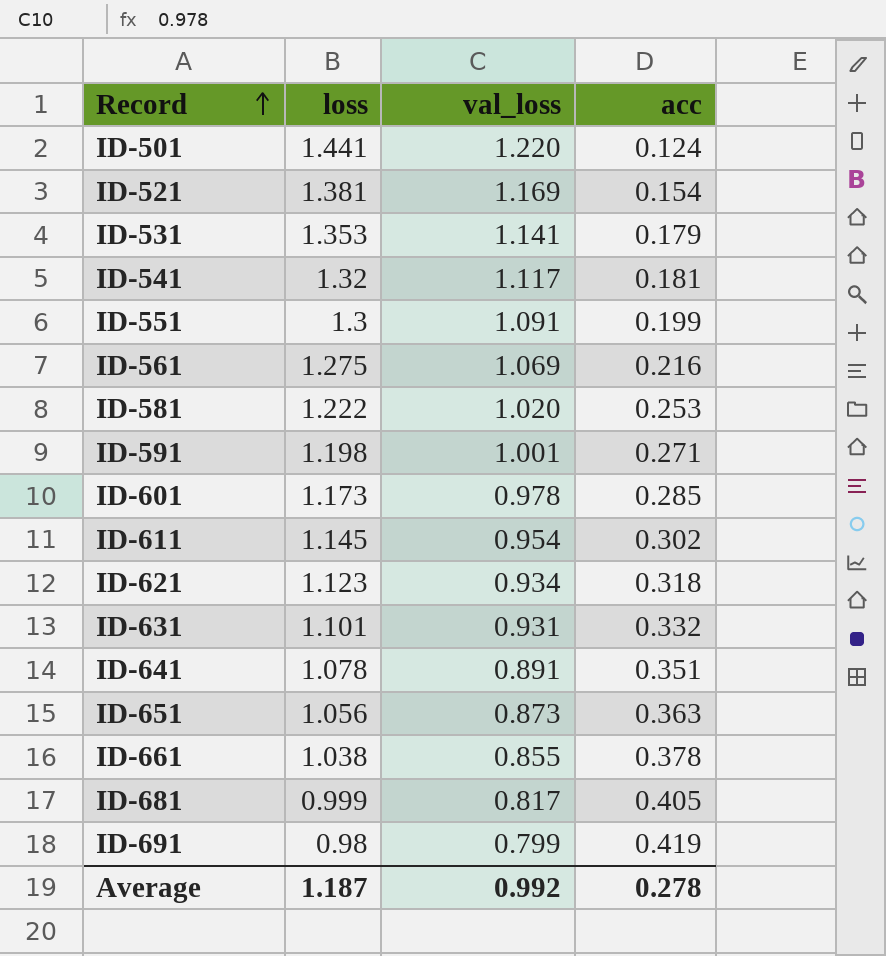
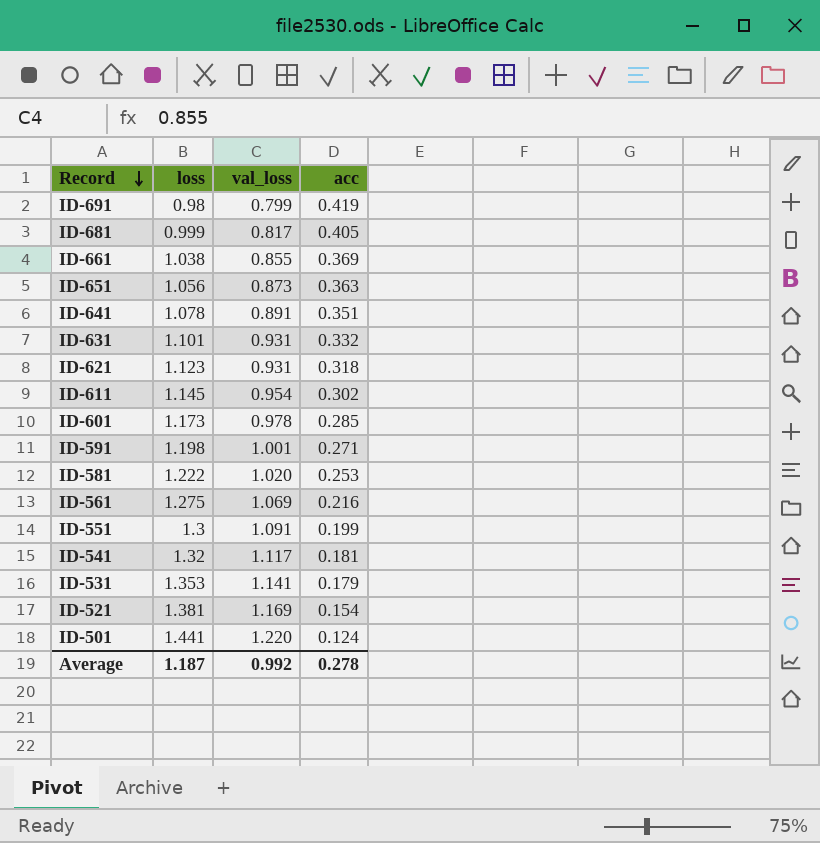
row order: Record ascending -> Record descending
ID-661 | acc: 0.378 -> 0.369
ID-621 | val_loss: 0.934 -> 0.931

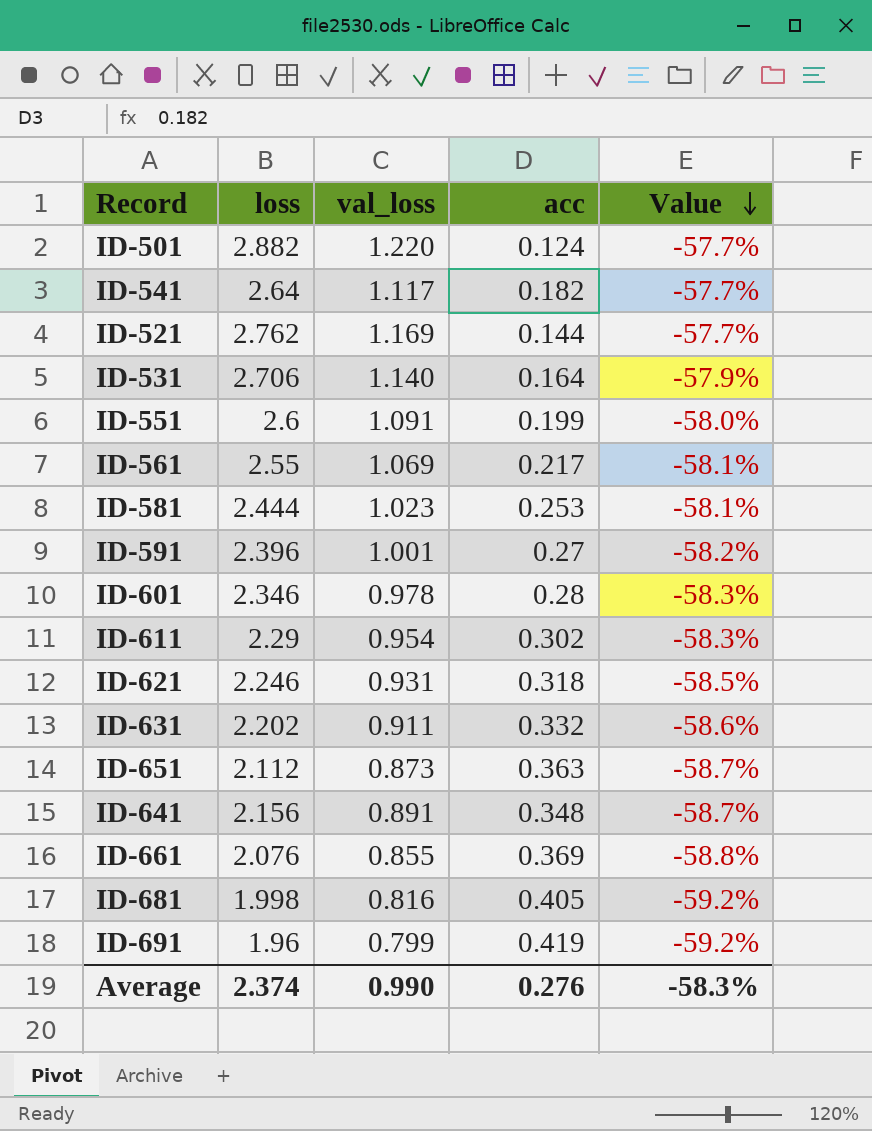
row order: Record descending -> Value descending
column Value | formula: none -> ([val_loss] - [loss]) / [loss]
ID-501 | loss: 1.441 -> 2.882
ID-541 | loss: 1.32 -> 2.64
ID-541 | acc: 0.181 -> 0.182
ID-521 | loss: 1.381 -> 2.762
ID-521 | acc: 0.154 -> 0.144
ID-531 | loss: 1.353 -> 2.706
ID-531 | val_loss: 1.141 -> 1.140
ID-531 | acc: 0.179 -> 0.164
ID-551 | loss: 1.3 -> 2.6
ID-561 | loss: 1.275 -> 2.55
ID-561 | acc: 0.216 -> 0.217
ID-581 | loss: 1.222 -> 2.444
ID-581 | val_loss: 1.020 -> 1.023
ID-591 | loss: 1.198 -> 2.396
ID-591 | acc: 0.271 -> 0.27
ID-601 | loss: 1.173 -> 2.346
ID-601 | acc: 0.285 -> 0.28
ID-611 | loss: 1.145 -> 2.29
ID-621 | loss: 1.123 -> 2.246
ID-631 | loss: 1.101 -> 2.202
ID-631 | val_loss: 0.931 -> 0.911
ID-651 | loss: 1.056 -> 2.112
ID-641 | loss: 1.078 -> 2.156
ID-641 | acc: 0.351 -> 0.348
ID-661 | loss: 1.038 -> 2.076
ID-681 | loss: 0.999 -> 1.998
ID-681 | val_loss: 0.817 -> 0.816
ID-691 | loss: 0.98 -> 1.96
Average | loss: 1.187 -> 2.374
Average | val_loss: 0.992 -> 0.990
Average | acc: 0.278 -> 0.276

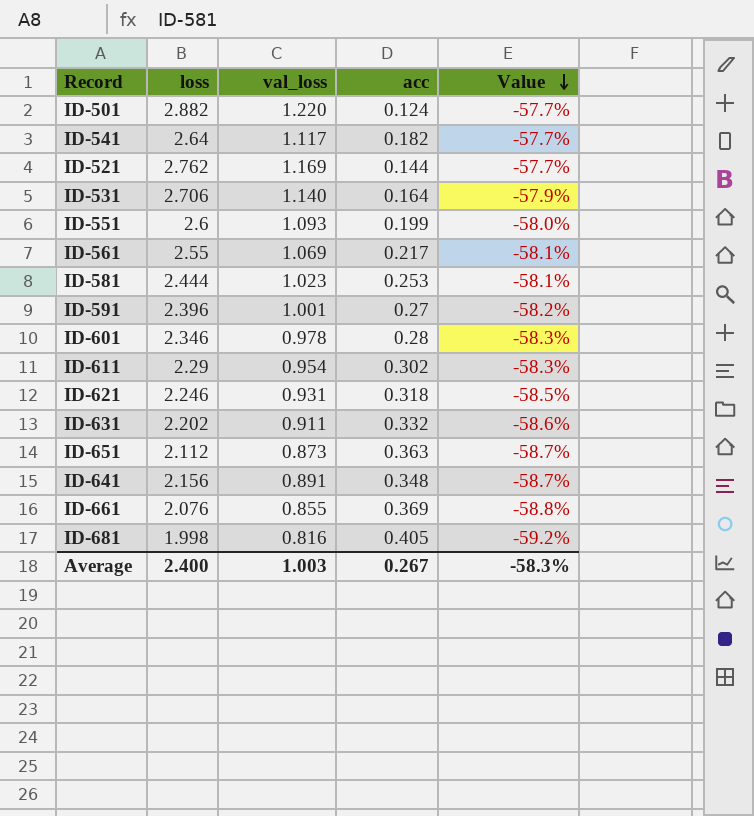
row ID-691: 1.96 | 0.799 | 0.419 | -59.2% -> none
ID-551 | val_loss: 1.091 -> 1.093
Average | loss: 2.374 -> 2.400
Average | val_loss: 0.990 -> 1.003
Average | acc: 0.276 -> 0.267

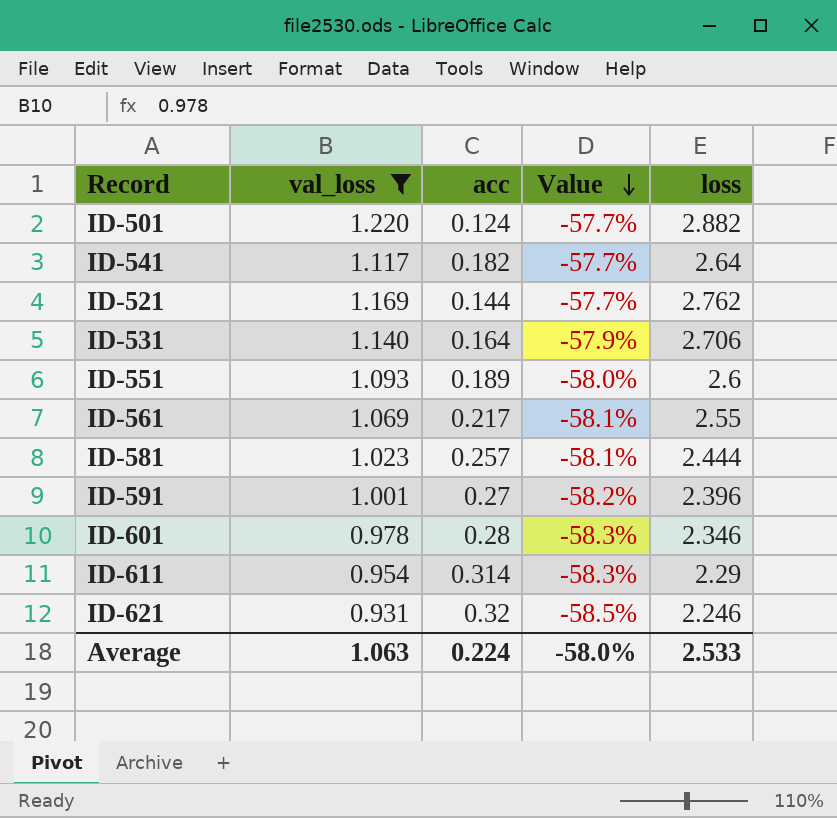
filter: none -> val_loss >= 0.931
column loss | position: 2 -> 5
ID-551 | acc: 0.199 -> 0.189
ID-581 | acc: 0.253 -> 0.257
ID-611 | acc: 0.302 -> 0.314
ID-621 | acc: 0.318 -> 0.32
Average | val_loss: 1.003 -> 1.063
Average | acc: 0.267 -> 0.224
Average | Value: -58.3% -> -58.0%
Average | loss: 2.400 -> 2.533

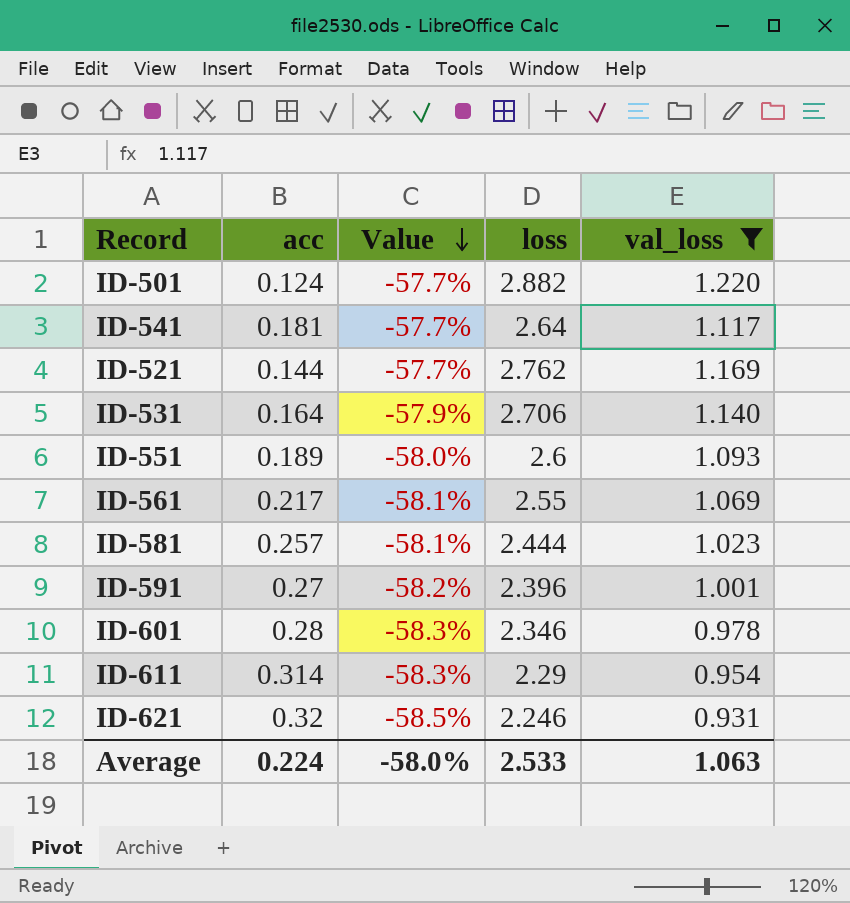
column val_loss | position: 2 -> 5
ID-541 | acc: 0.182 -> 0.181

